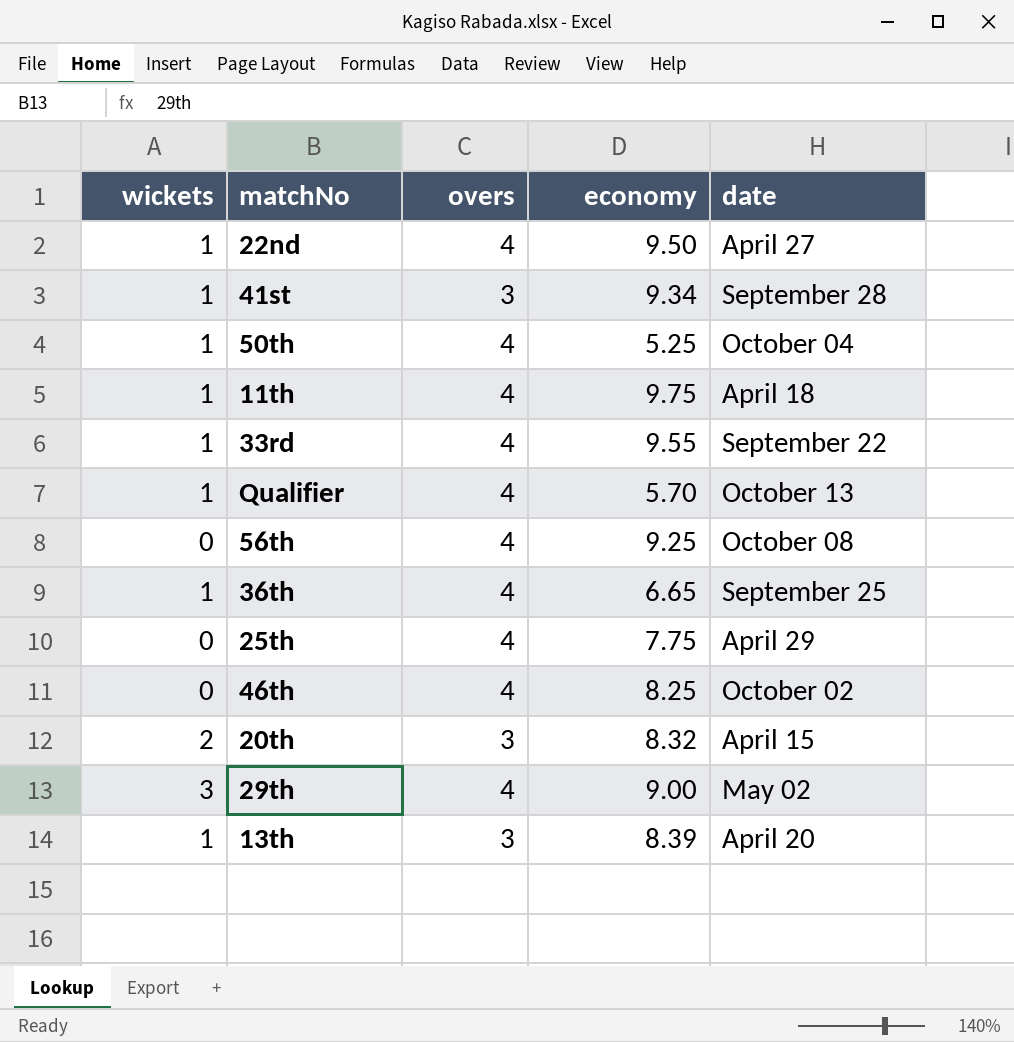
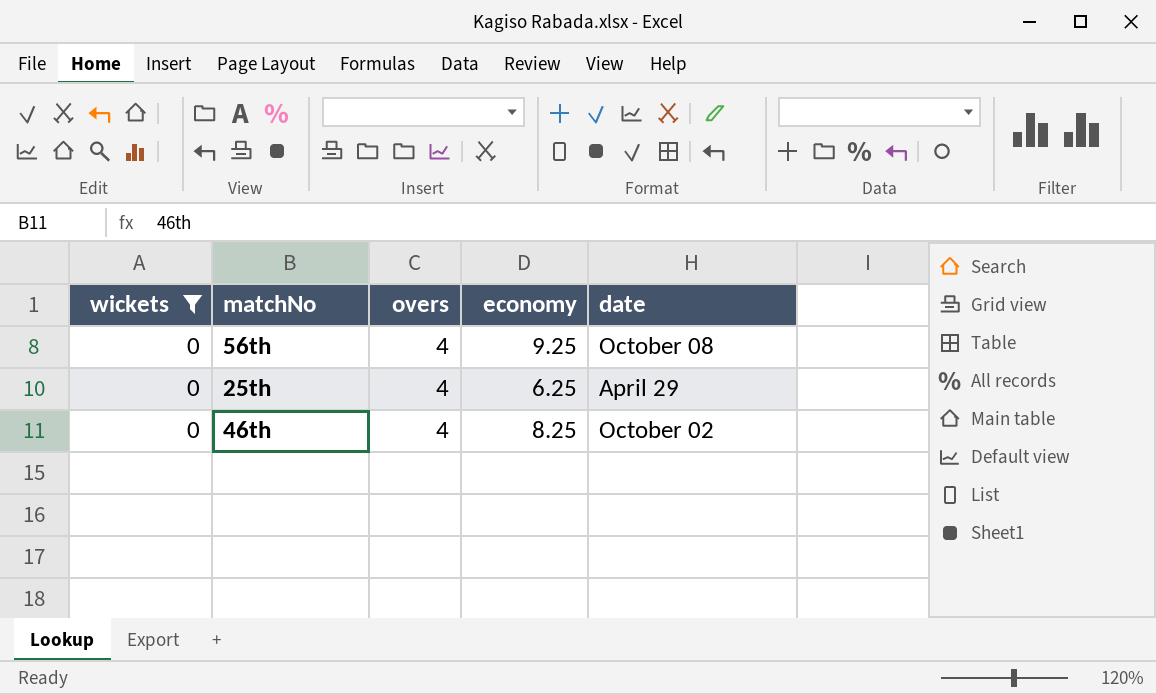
filter: none -> wickets = 0
25th | economy: 7.75 -> 6.25

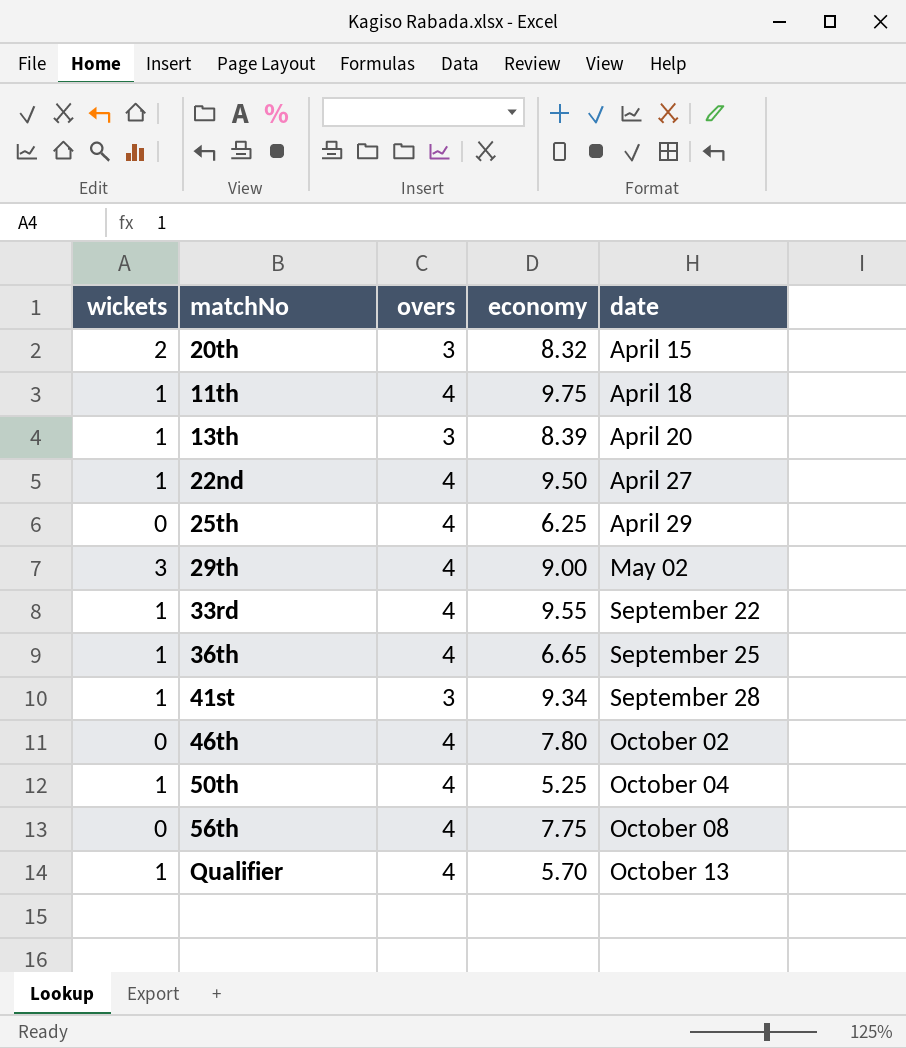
filter: wickets = 0 -> none
row order: none -> date ascending
46th | economy: 8.25 -> 7.80
56th | economy: 9.25 -> 7.75

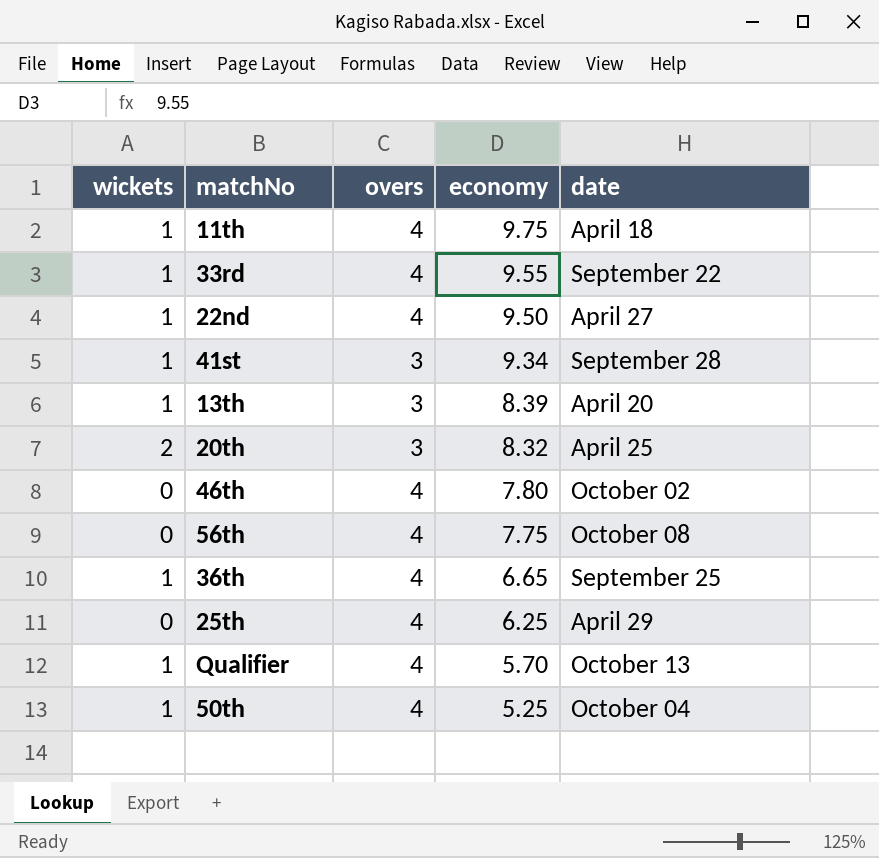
row order: date ascending -> economy descending
row 29th: 3 | 4 | 9.00 | May 02 -> none
20th | date: April 15 -> April 25

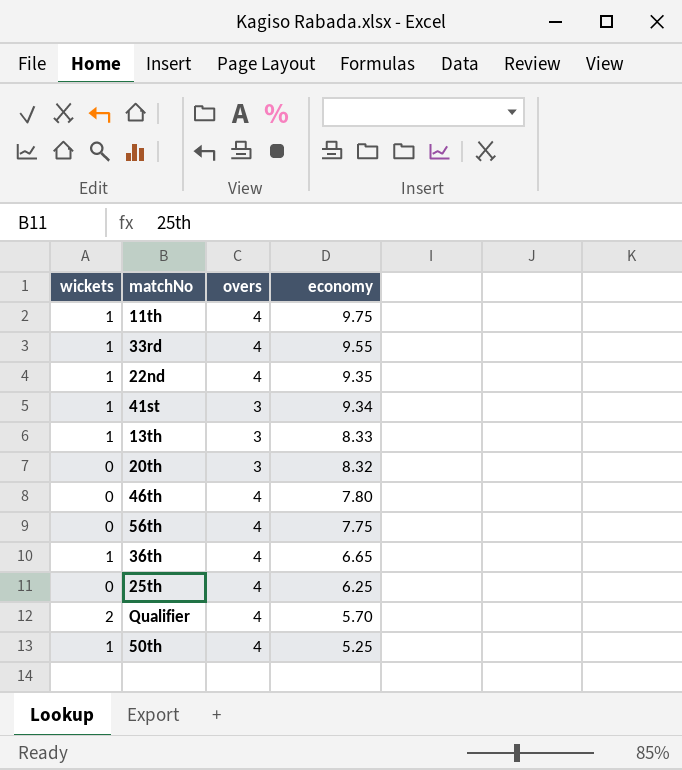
column date | position: 5 -> none
22nd | economy: 9.50 -> 9.35
13th | economy: 8.39 -> 8.33
20th | wickets: 2 -> 0
Qualifier | wickets: 1 -> 2

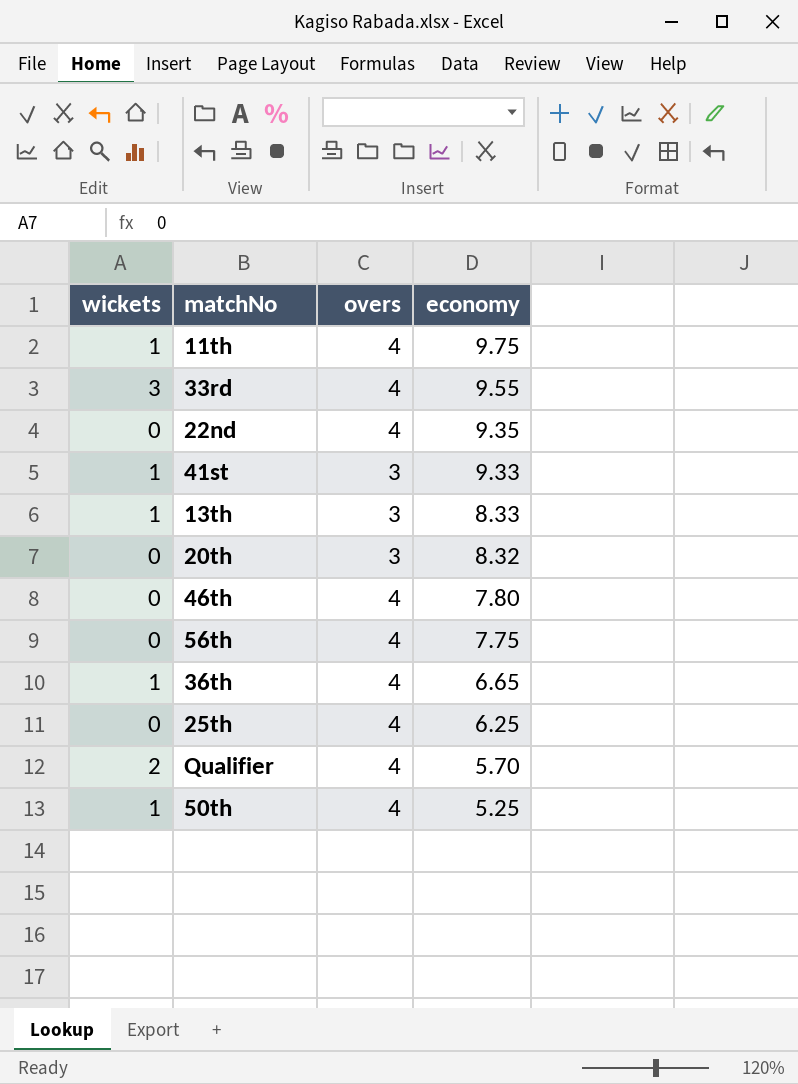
33rd | wickets: 1 -> 3
22nd | wickets: 1 -> 0
41st | economy: 9.34 -> 9.33

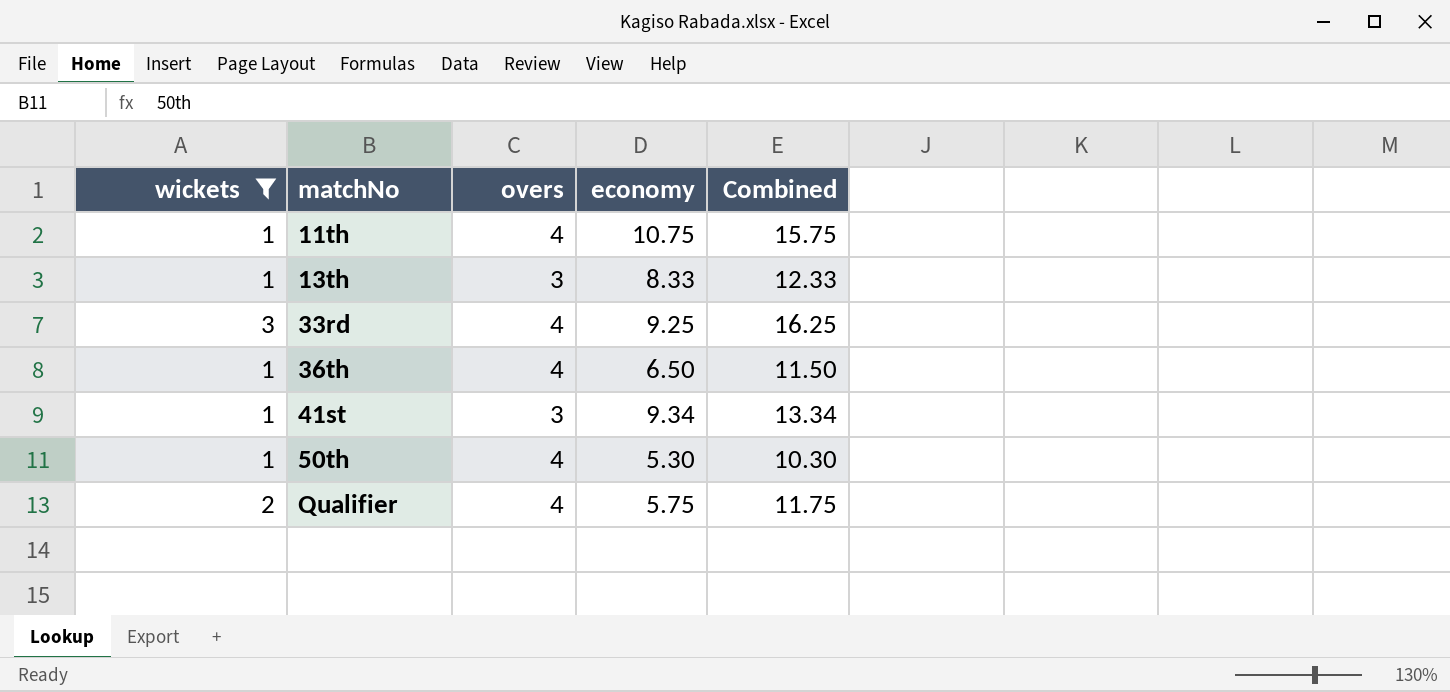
filter: none -> wickets != 0
row order: economy descending -> matchNo ascending
column Combined | formula: none -> [wickets] + [overs] + [economy]
11th | economy: 9.75 -> 10.75
33rd | economy: 9.55 -> 9.25
36th | economy: 6.65 -> 6.50
41st | economy: 9.33 -> 9.34
50th | economy: 5.25 -> 5.30
Qualifier | economy: 5.70 -> 5.75

